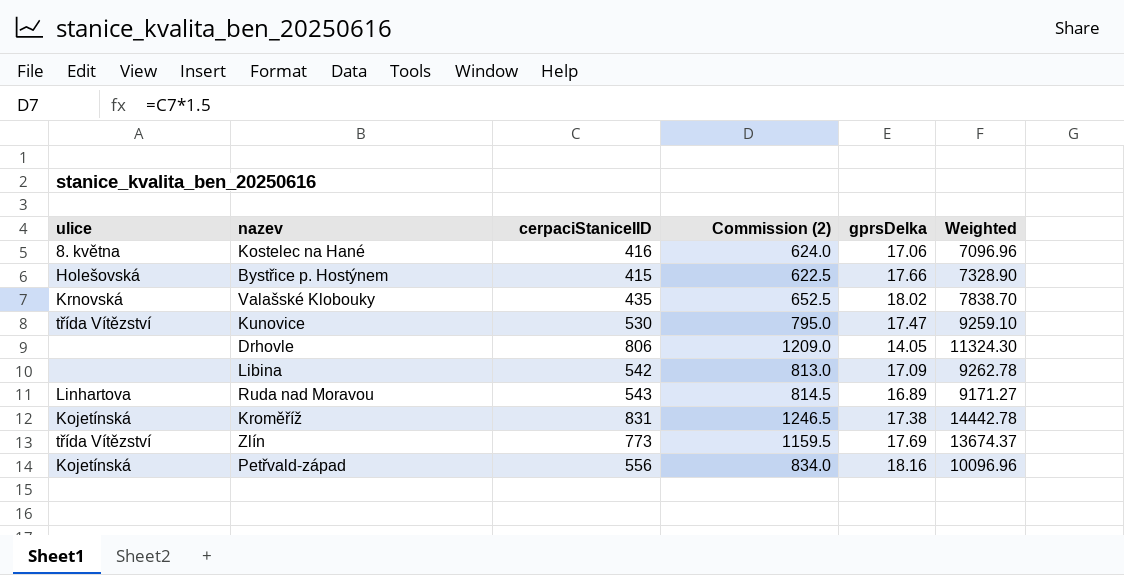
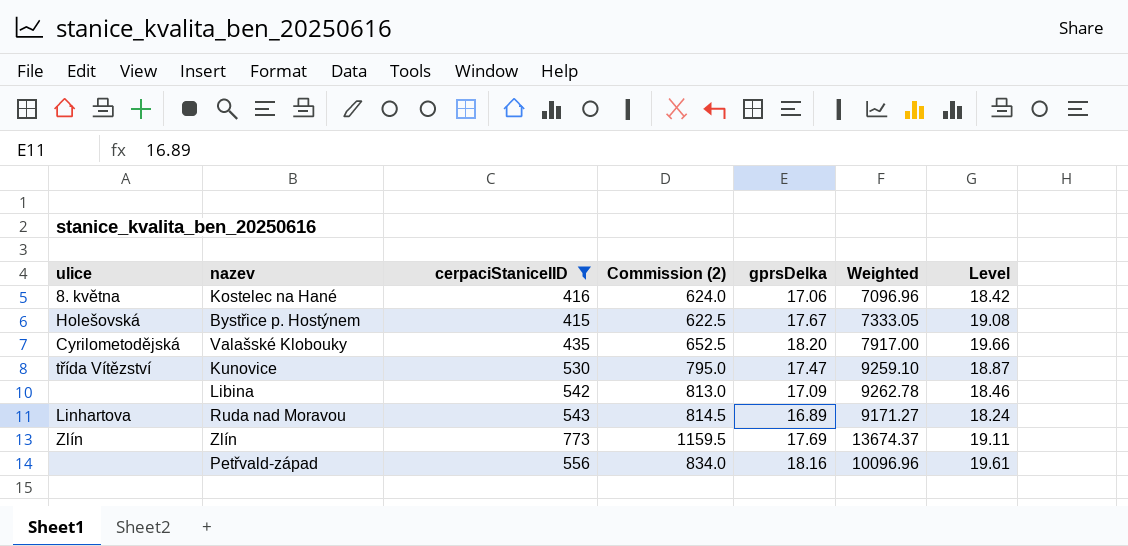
filter: none -> cerpaciStaniceIID <= 773
column Level | formula: none -> [gprsDelka] * 1.08
Bystřice p. Hostýnem | gprsDelka: 17.66 -> 17.67
Bystřice p. Hostýnem | Weighted: 7328.90 -> 7333.05
Valašské Klobouky | ulice: Krnovská -> Cyrilometodějská
Valašské Klobouky | gprsDelka: 18.02 -> 18.20
Valašské Klobouky | Weighted: 7838.70 -> 7917.00
Zlín | ulice: třída Vítězství -> Zlín
Petřvald-západ | ulice: Kojetínská -> none

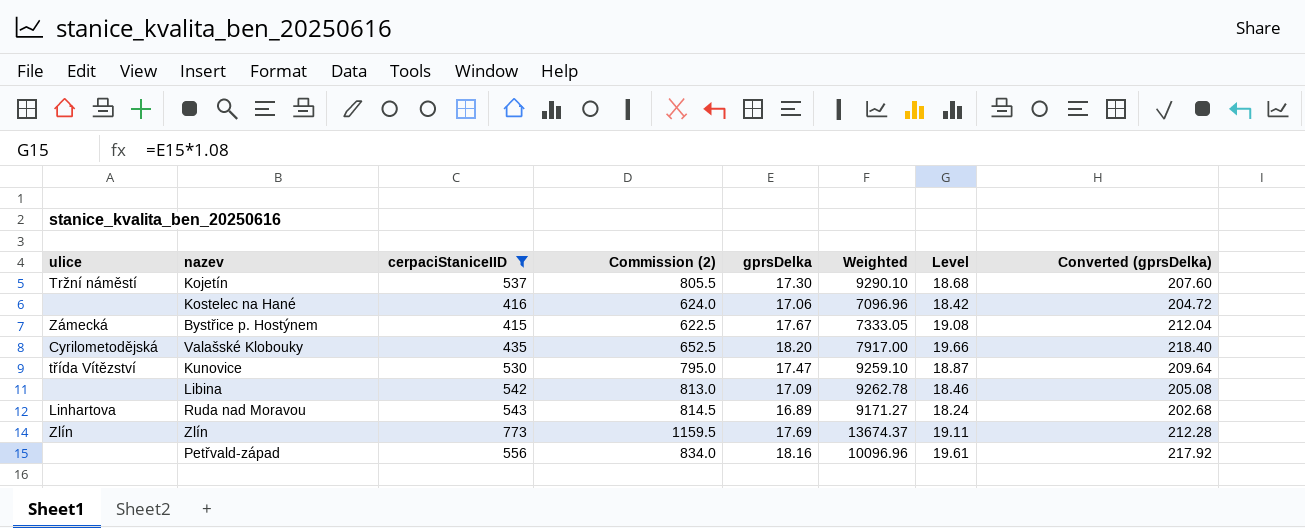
column Converted (gprsDelka) | formula: none -> [gprsDelka] * 12
row Kojetín: none -> Tržní náměstí | 537 | 805.5 | 17.30 | 9290.10 | 18.68 | 207.60
Kostelec na Hané | ulice: 8. května -> none
Bystřice p. Hostýnem | ulice: Holešovská -> Zámecká

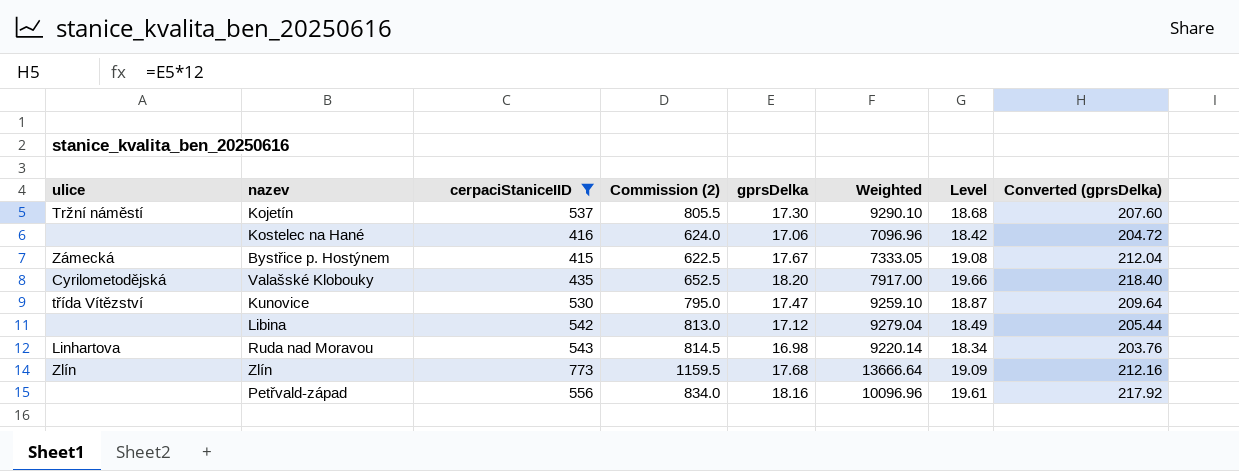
Libina | gprsDelka: 17.09 -> 17.12
Libina | Weighted: 9262.78 -> 9279.04
Libina | Level: 18.46 -> 18.49
Libina | Converted (gprsDelka): 205.08 -> 205.44
Ruda nad Moravou | gprsDelka: 16.89 -> 16.98
Ruda nad Moravou | Weighted: 9171.27 -> 9220.14
Ruda nad Moravou | Level: 18.24 -> 18.34
Ruda nad Moravou | Converted (gprsDelka): 202.68 -> 203.76
Zlín | gprsDelka: 17.69 -> 17.68
Zlín | Weighted: 13674.37 -> 13666.64
Zlín | Level: 19.11 -> 19.09
Zlín | Converted (gprsDelka): 212.28 -> 212.16

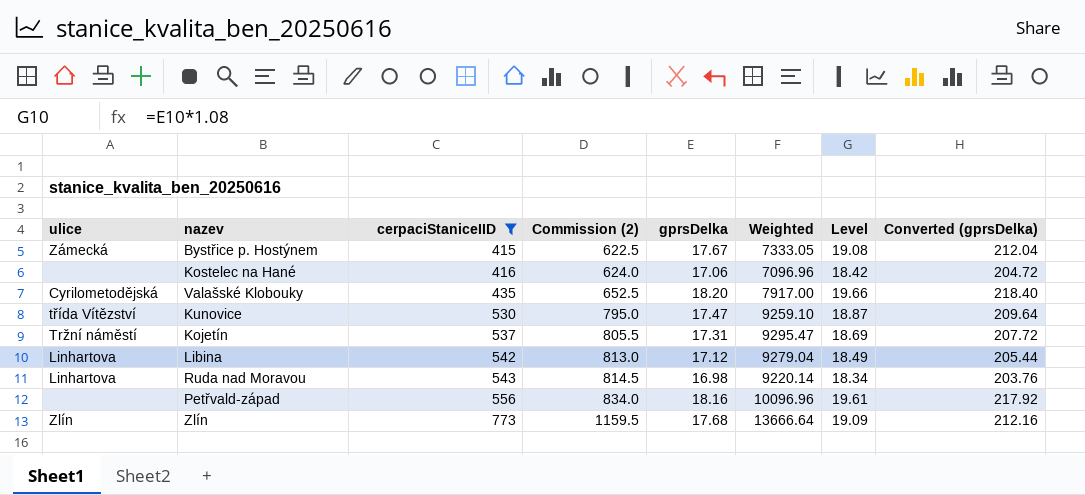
row order: none -> cerpaciStaniceIID ascending
Kojetín | gprsDelka: 17.30 -> 17.31
Kojetín | Weighted: 9290.10 -> 9295.47
Kojetín | Level: 18.68 -> 18.69
Kojetín | Converted (gprsDelka): 207.60 -> 207.72
Libina | ulice: none -> Linhartova

